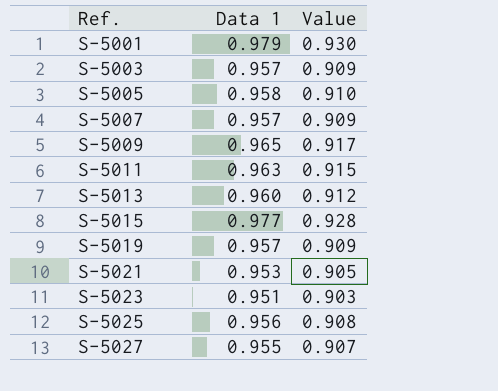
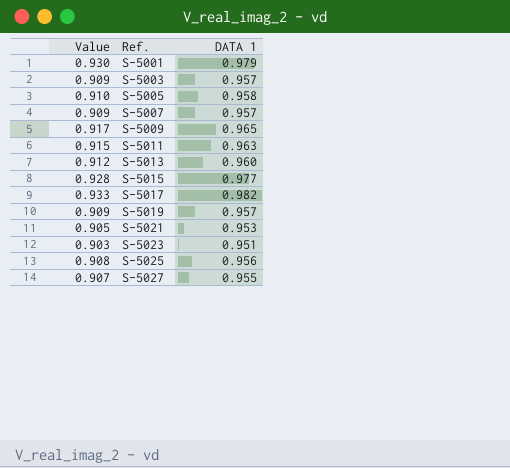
column Value | position: 3 -> 1
column name: Data 1 -> DATA 1
row S-5017: none -> 0.933 | 0.982

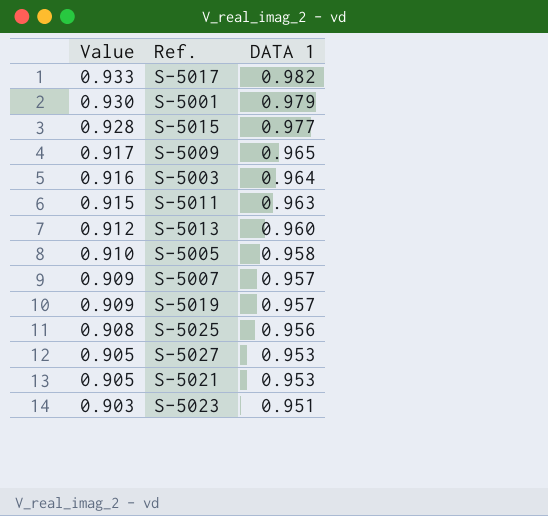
row order: Ref. ascending -> Value descending
S-5003 | Value: 0.909 -> 0.916
S-5003 | DATA 1: 0.957 -> 0.964
S-5027 | Value: 0.907 -> 0.905
S-5027 | DATA 1: 0.955 -> 0.953

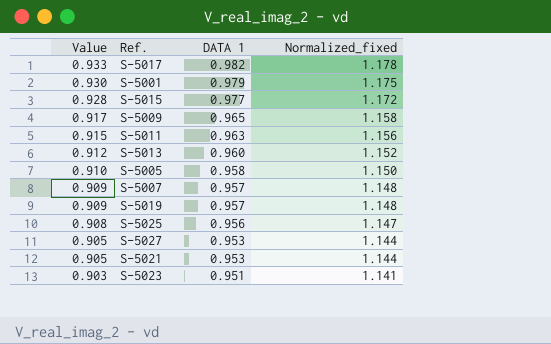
column Normalized_fixed | formula: none -> [DATA 1] * 1.2
row S-5003: 0.916 | 0.964 -> none

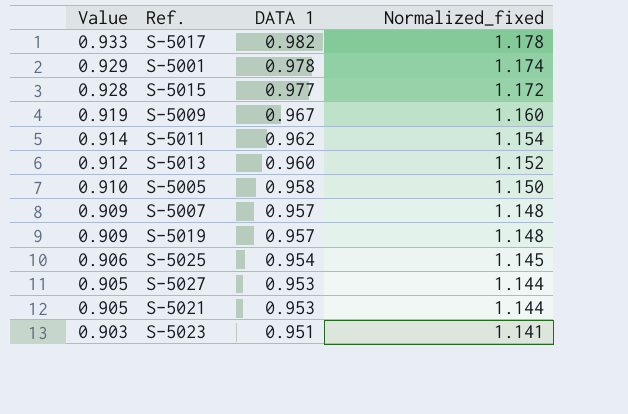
S-5001 | Value: 0.930 -> 0.929
S-5001 | DATA 1: 0.979 -> 0.978
S-5001 | Normalized_fixed: 1.175 -> 1.174
S-5009 | Value: 0.917 -> 0.919
S-5009 | DATA 1: 0.965 -> 0.967
S-5009 | Normalized_fixed: 1.158 -> 1.160
S-5011 | Value: 0.915 -> 0.914
S-5011 | DATA 1: 0.963 -> 0.962
S-5011 | Normalized_fixed: 1.156 -> 1.154
S-5025 | Value: 0.908 -> 0.906
S-5025 | DATA 1: 0.956 -> 0.954
S-5025 | Normalized_fixed: 1.147 -> 1.145

